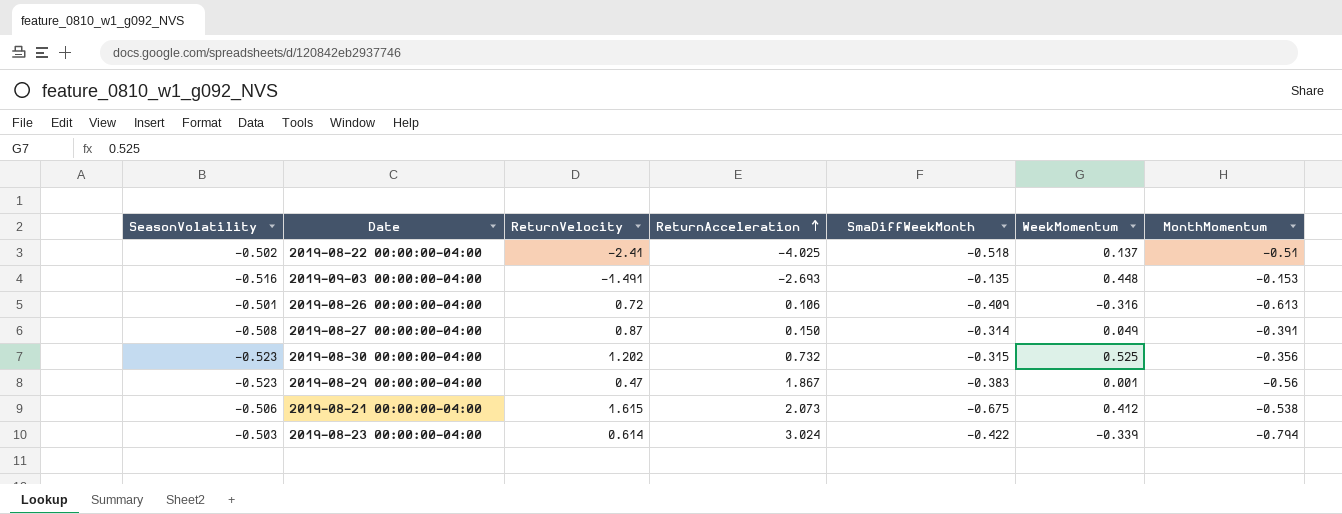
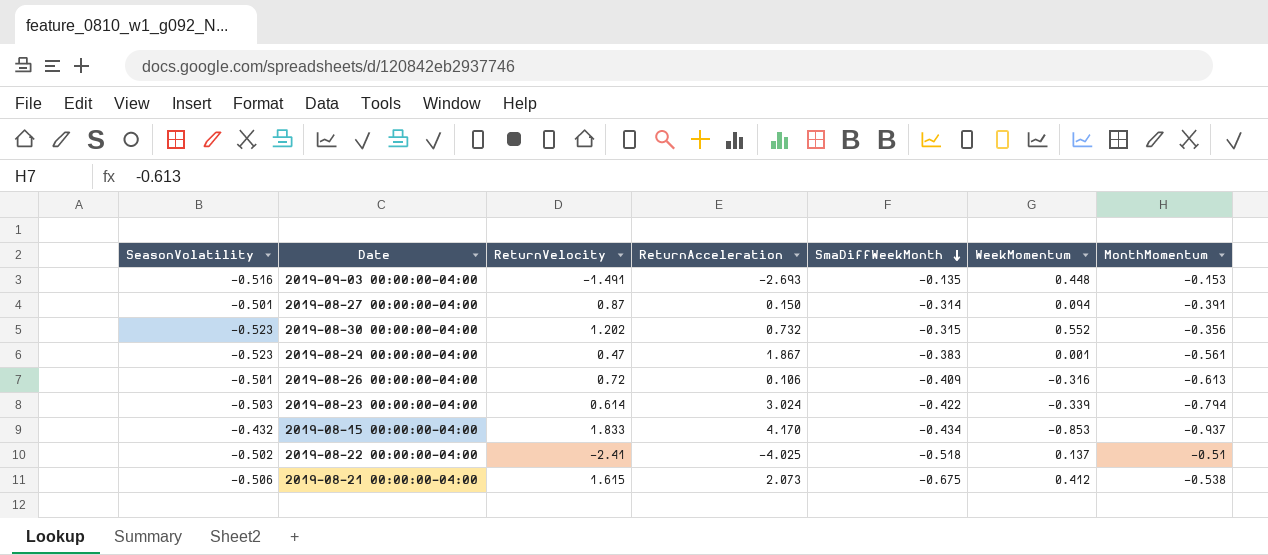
row order: ReturnAcceleration ascending -> SmaDiffWeekMonth descending
2019-08-27 00:00:00-04:00 | SeasonVolatility: -0.508 -> -0.501
2019-08-27 00:00:00-04:00 | WeekMomentum: 0.049 -> 0.094
2019-08-30 00:00:00-04:00 | WeekMomentum: 0.525 -> 0.552
2019-08-29 00:00:00-04:00 | MonthMomentum: -0.56 -> -0.561
row 2019-08-15 00:00:00-04:00: none -> -0.432 | 1.833 | 4.170 | -0.434 | -0.853 | -0.937

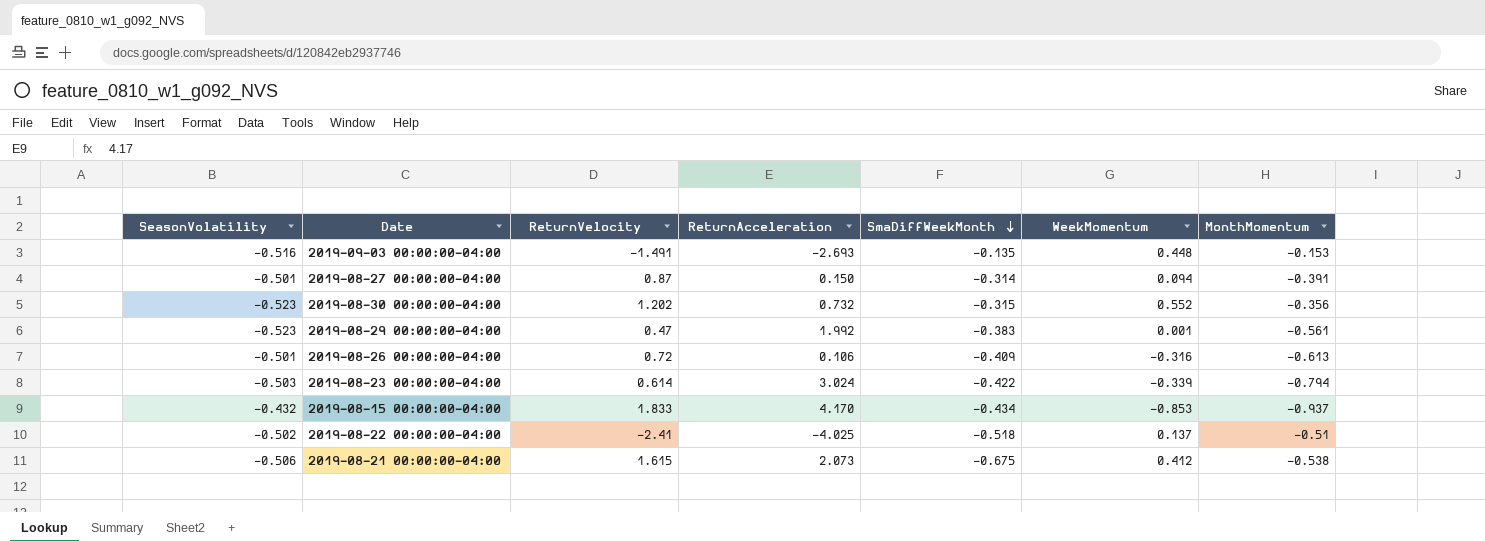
2019-08-29 00:00:00-04:00 | ReturnAcceleration: 1.867 -> 1.992

